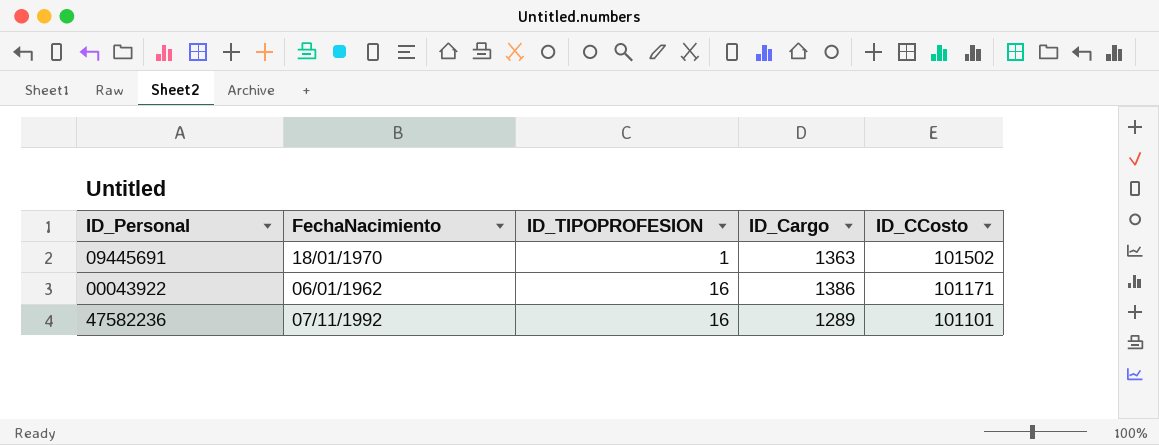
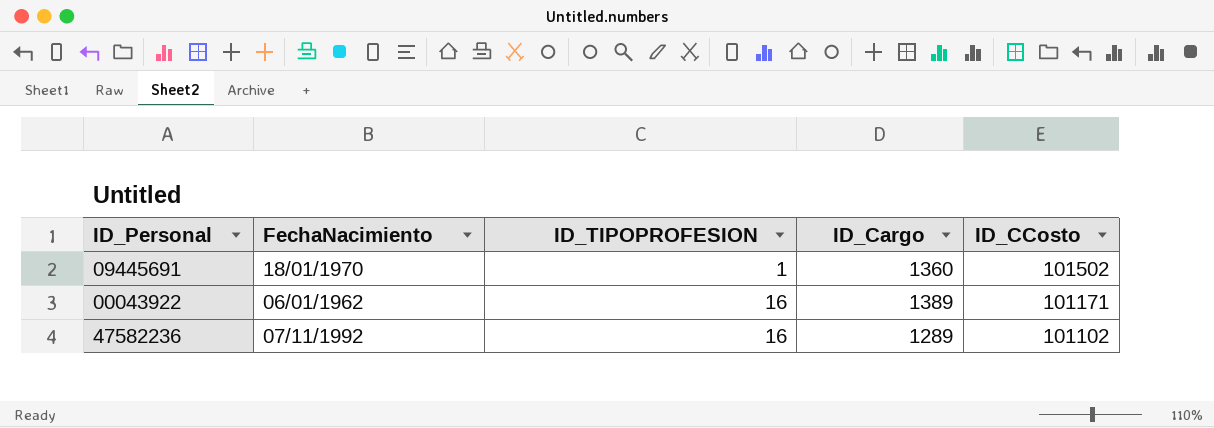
09445691 | ID_Cargo: 1363 -> 1360
00043922 | ID_Cargo: 1386 -> 1389
47582236 | ID_CCosto: 101101 -> 101102

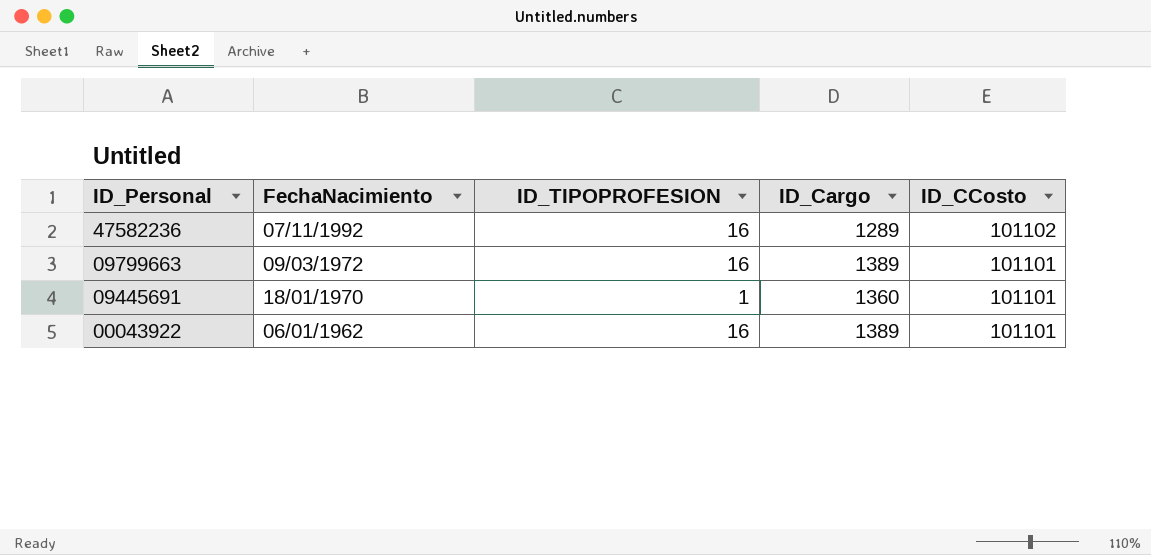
row order: ID_TIPOPROFESION ascending -> ID_Personal descending
row 09799663: none -> 09/03/1972 | 16 | 1389 | 101101
09445691 | ID_CCosto: 101502 -> 101101
00043922 | ID_CCosto: 101171 -> 101101

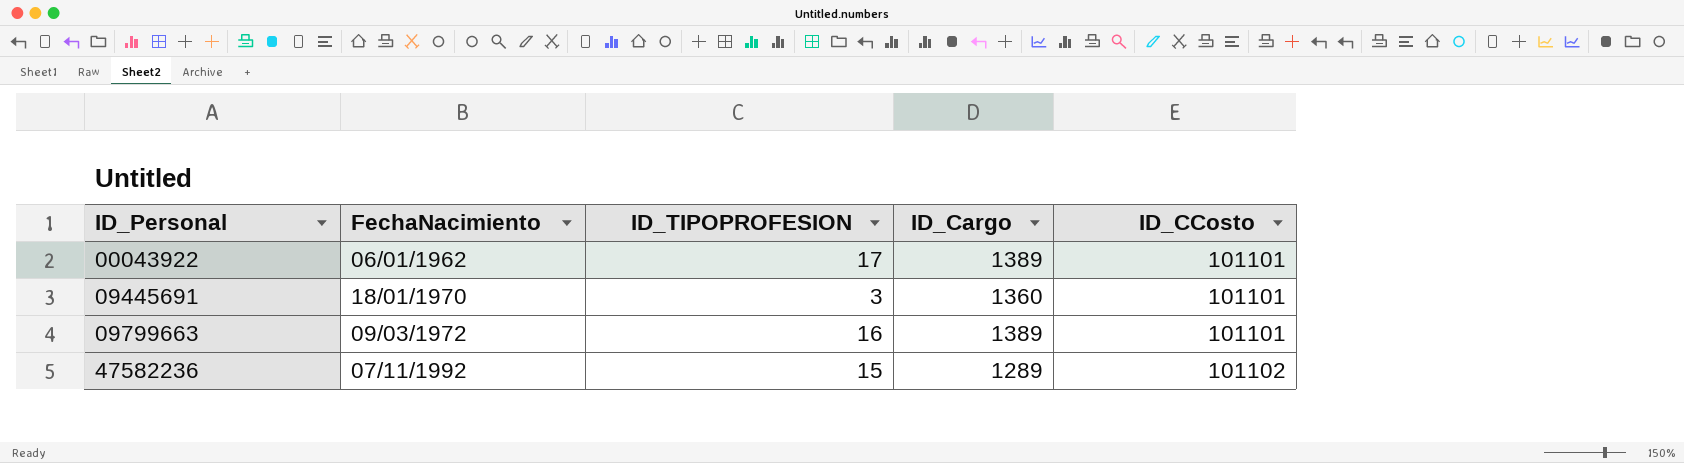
row order: ID_Personal descending -> ID_Personal ascending
00043922 | ID_TIPOPROFESION: 16 -> 17
09445691 | ID_TIPOPROFESION: 1 -> 3
47582236 | ID_TIPOPROFESION: 16 -> 15

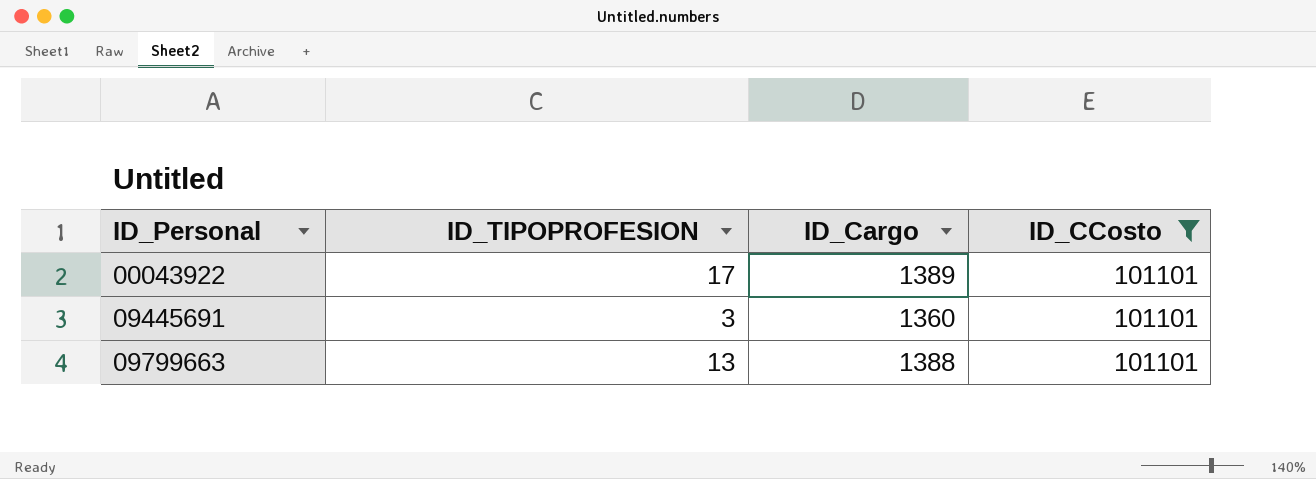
filter: none -> ID_CCosto = 101101
column FechaNacimiento | position: 2 -> none
09799663 | ID_TIPOPROFESION: 16 -> 13
09799663 | ID_Cargo: 1389 -> 1388

